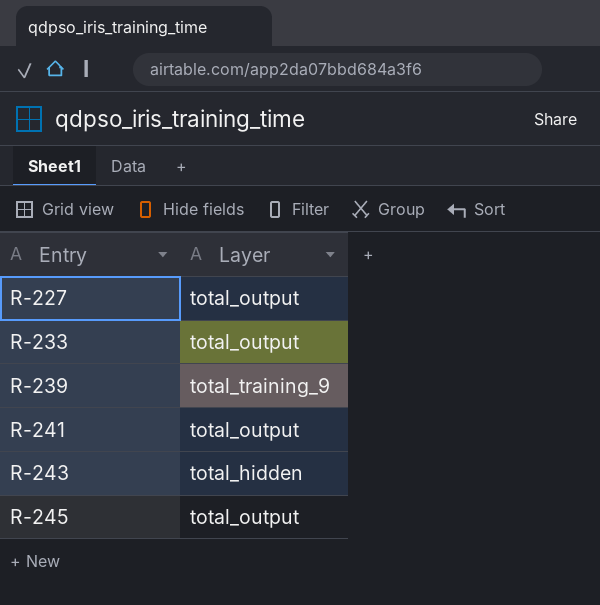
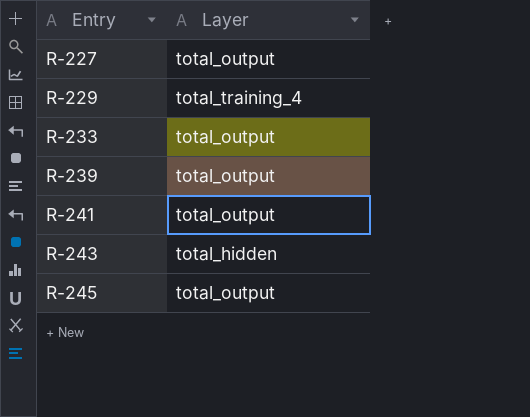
row R-229: none -> total_training_4
R-239 | Layer: total_training_9 -> total_output

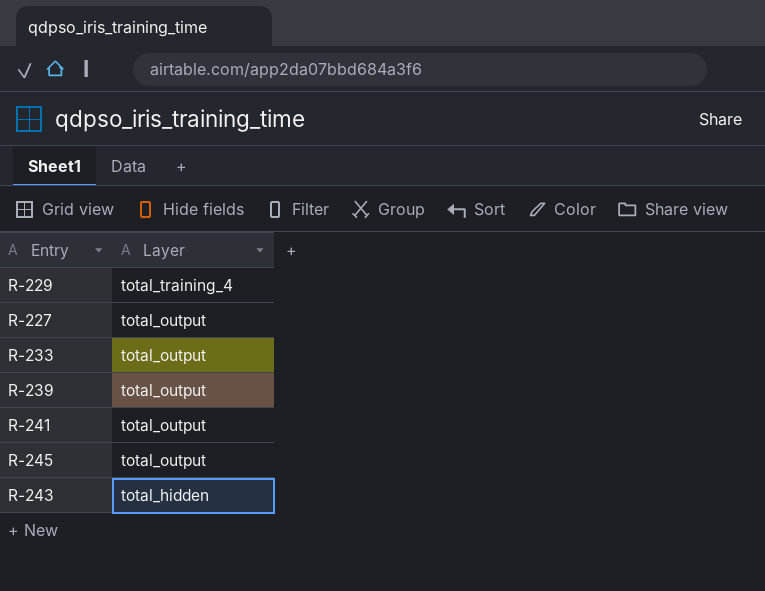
row order: Entry ascending -> Layer descending

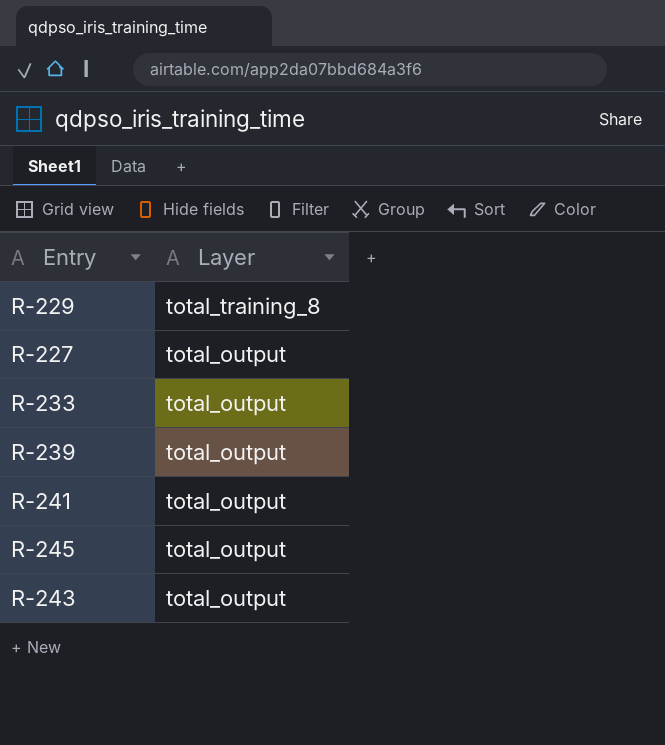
R-229 | Layer: total_training_4 -> total_training_8
R-243 | Layer: total_hidden -> total_output

